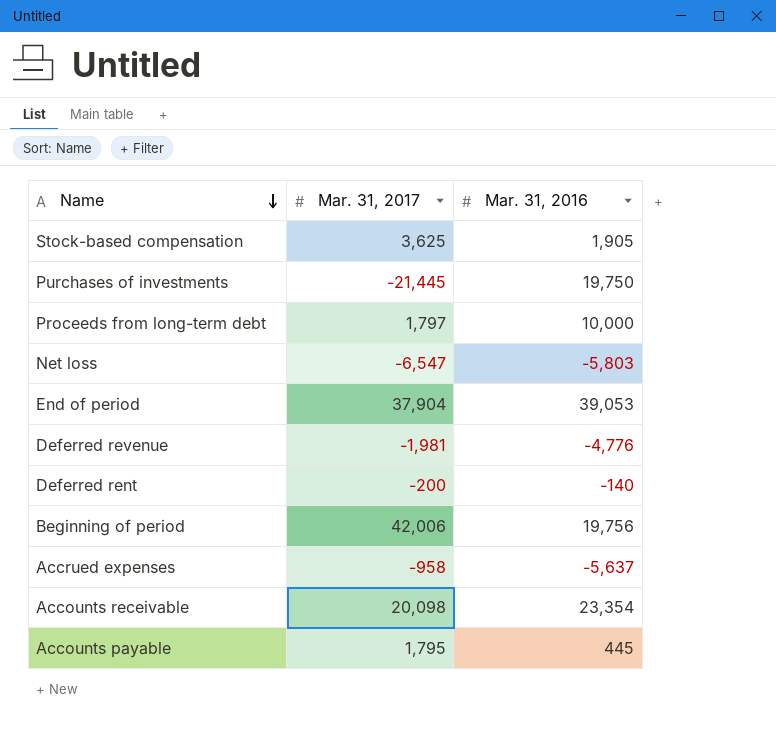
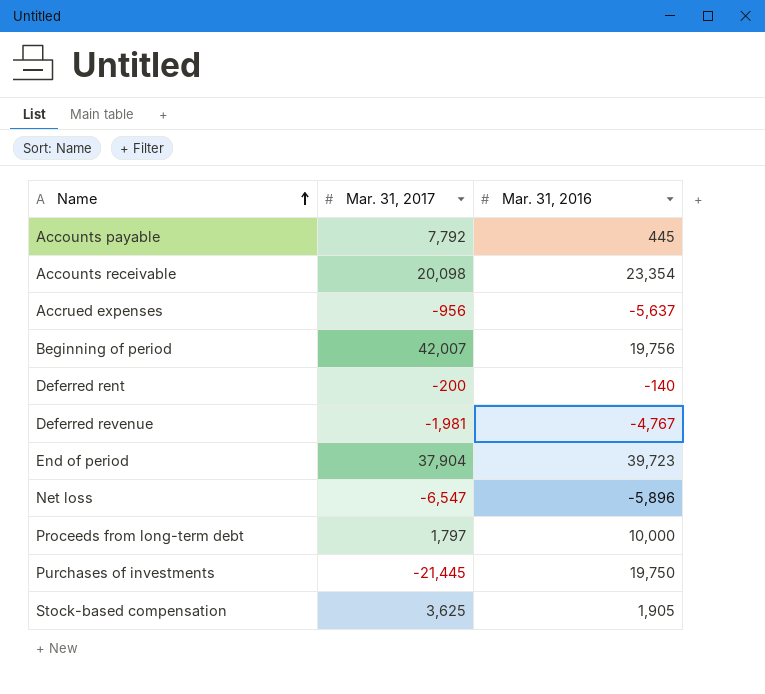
row order: Name descending -> Name ascending
Accounts payable | Mar. 31, 2017: 1,795 -> 7,792
Accrued expenses | Mar. 31, 2017: -958 -> -956
Beginning of period | Mar. 31, 2017: 42,006 -> 42,007
Deferred revenue | Mar. 31, 2016: -4,776 -> -4,767
End of period | Mar. 31, 2016: 39,053 -> 39,723
Net loss | Mar. 31, 2016: -5,803 -> -5,896

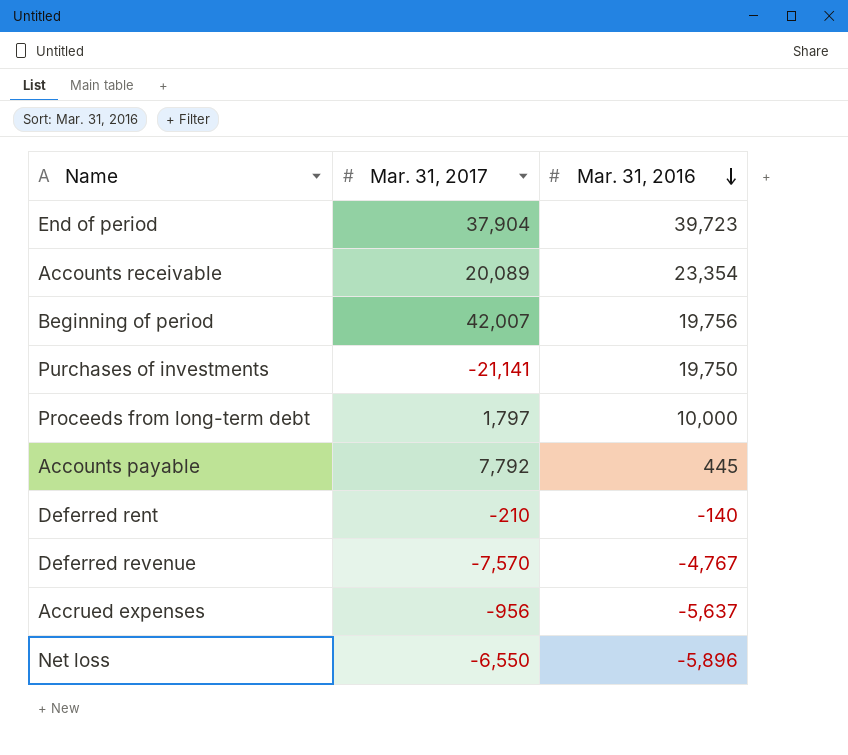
row order: Name ascending -> Mar. 31, 2016 descending
row Stock-based compensation: 3,625 | 1,905 -> none
Accounts receivable | Mar. 31, 2017: 20,098 -> 20,089
Purchases of investments | Mar. 31, 2017: -21,445 -> -21,141
Deferred rent | Mar. 31, 2017: -200 -> -210
Deferred revenue | Mar. 31, 2017: -1,981 -> -7,570
Net loss | Mar. 31, 2017: -6,547 -> -6,550

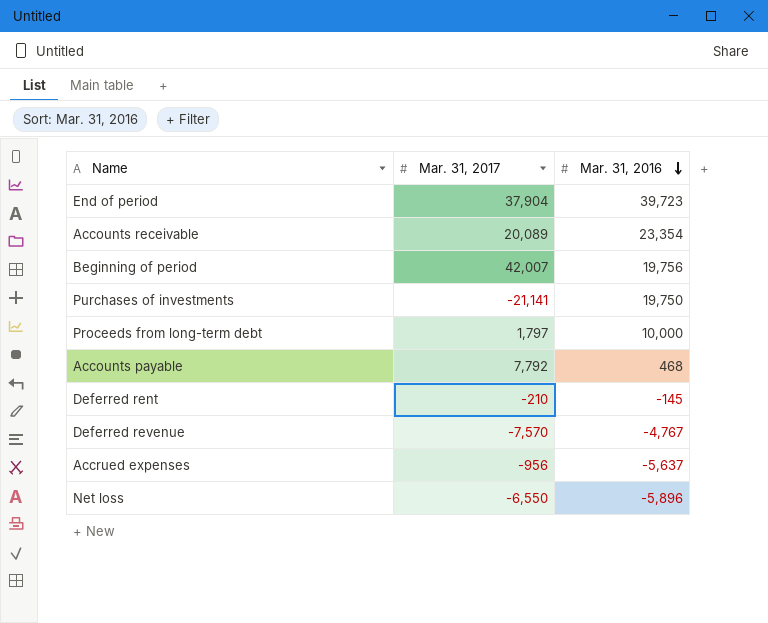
Accounts payable | Mar. 31, 2016: 445 -> 468
Deferred rent | Mar. 31, 2016: -140 -> -145

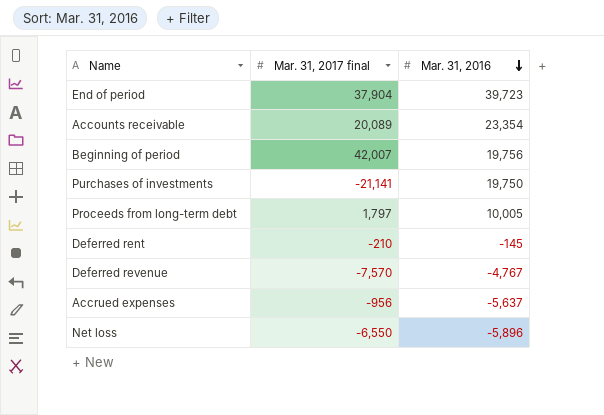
column name: Mar. 31, 2017 -> Mar. 31, 2017 final
row Accounts payable: 7,792 | 468 -> none
Proceeds from long-term debt | Mar. 31, 2016: 10,000 -> 10,005

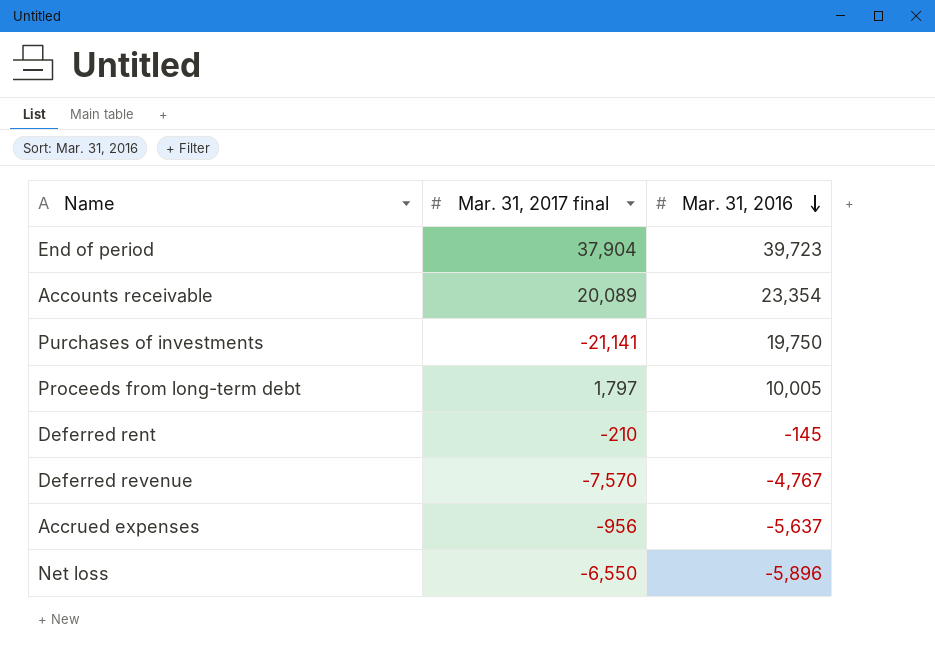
row Beginning of period: 42,007 | 19,756 -> none

